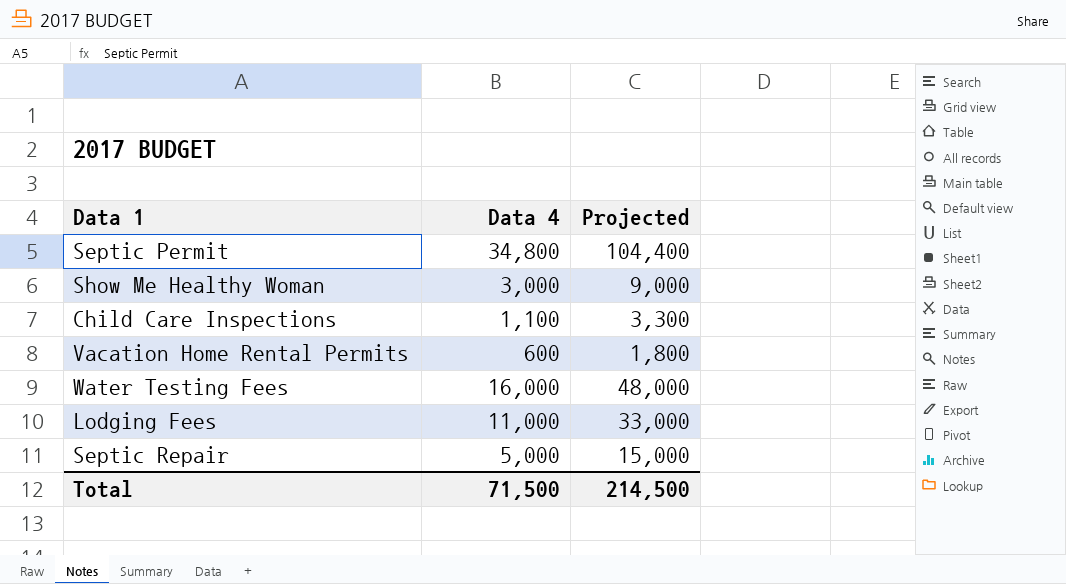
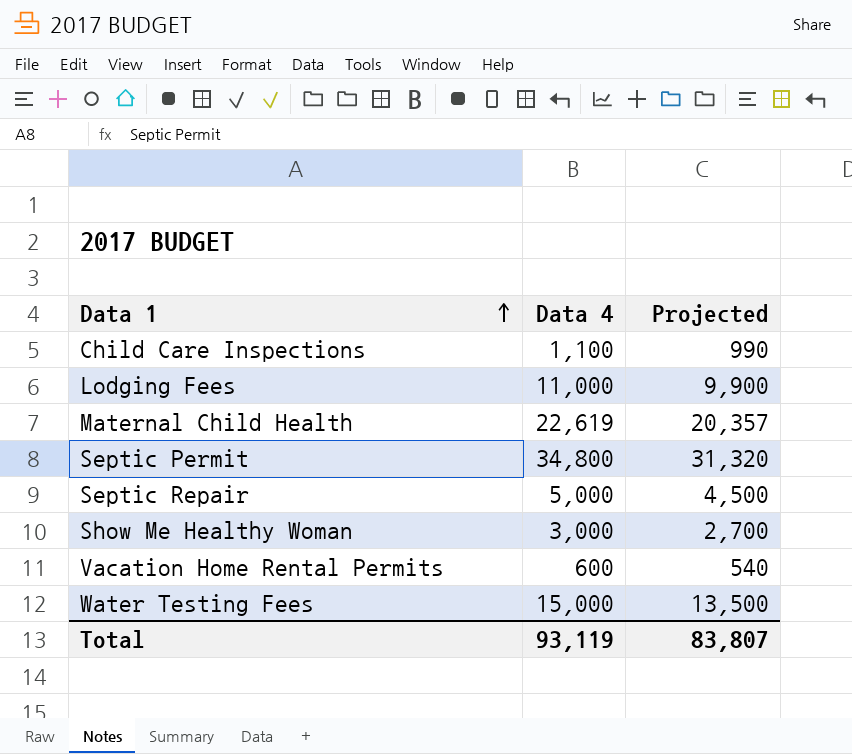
row order: none -> Data 1 ascending
column Projected | formula: [Data 4] * 3 -> [Data 4] * 0.9
row Maternal Child Health: none -> 22,619 | 20,357
Water Testing Fees | Data 4: 16,000 -> 15,000
Total | Data 4: 71,500 -> 93,119
Total | Projected: 214,500 -> 83,807

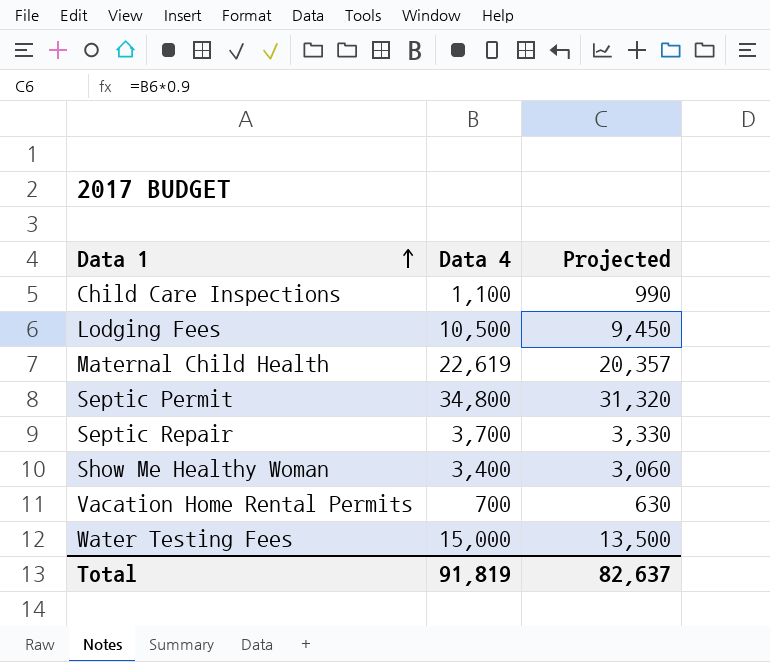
Lodging Fees | Data 4: 11,000 -> 10,500
Lodging Fees | Projected: 9,900 -> 9,450
Septic Repair | Data 4: 5,000 -> 3,700
Septic Repair | Projected: 4,500 -> 3,330
Show Me Healthy Woman | Data 4: 3,000 -> 3,400
Show Me Healthy Woman | Projected: 2,700 -> 3,060
Vacation Home Rental Permits | Data 4: 600 -> 700
Vacation Home Rental Permits | Projected: 540 -> 630
Total | Data 4: 93,119 -> 91,819
Total | Projected: 83,807 -> 82,637

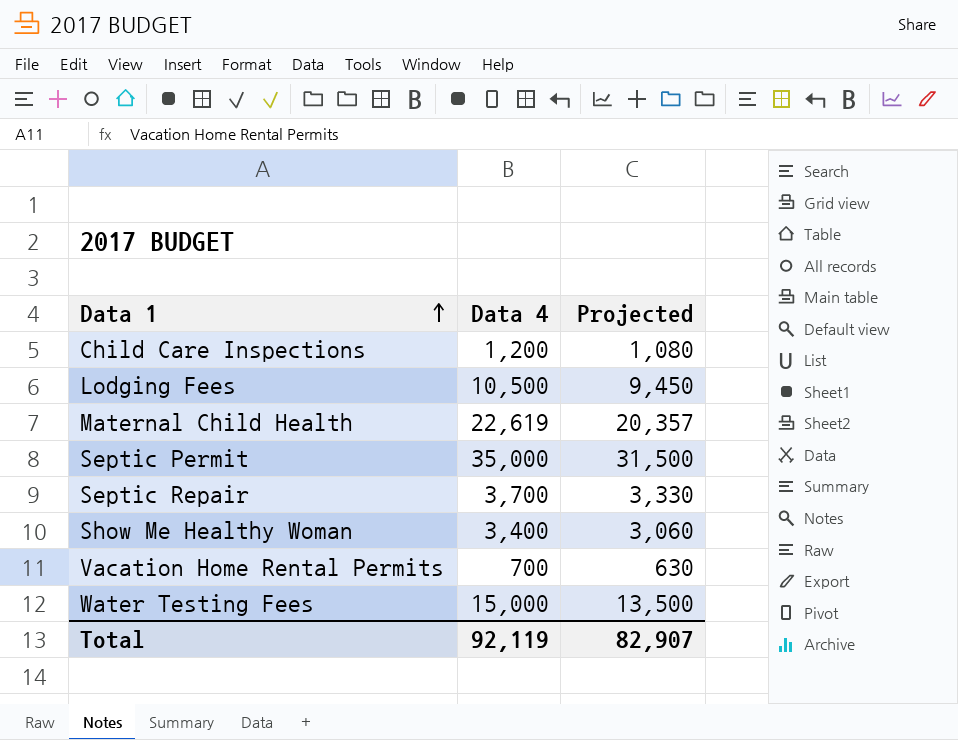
Child Care Inspections | Data 4: 1,100 -> 1,200
Child Care Inspections | Projected: 990 -> 1,080
Septic Permit | Data 4: 34,800 -> 35,000
Septic Permit | Projected: 31,320 -> 31,500
Total | Data 4: 91,819 -> 92,119
Total | Projected: 82,637 -> 82,907

